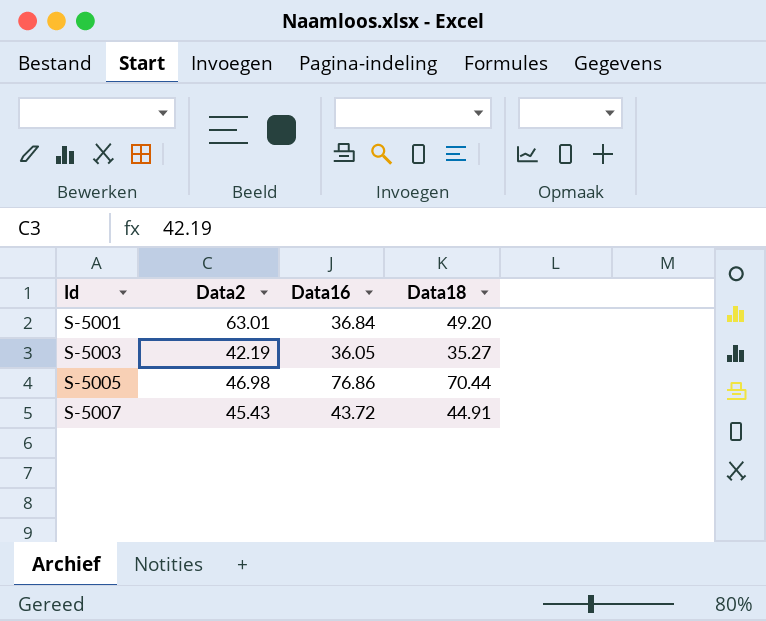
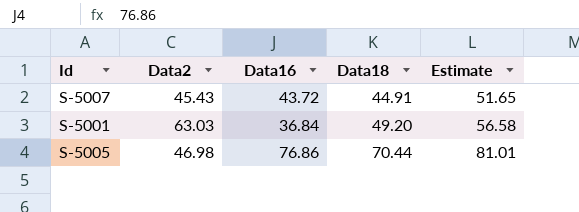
row order: Id ascending -> Data18 ascending
column Estimate | formula: none -> [Data18] * 1.15
row S-5003: 42.19 | 36.05 | 35.27 -> none
S-5001 | Data2: 63.01 -> 63.03

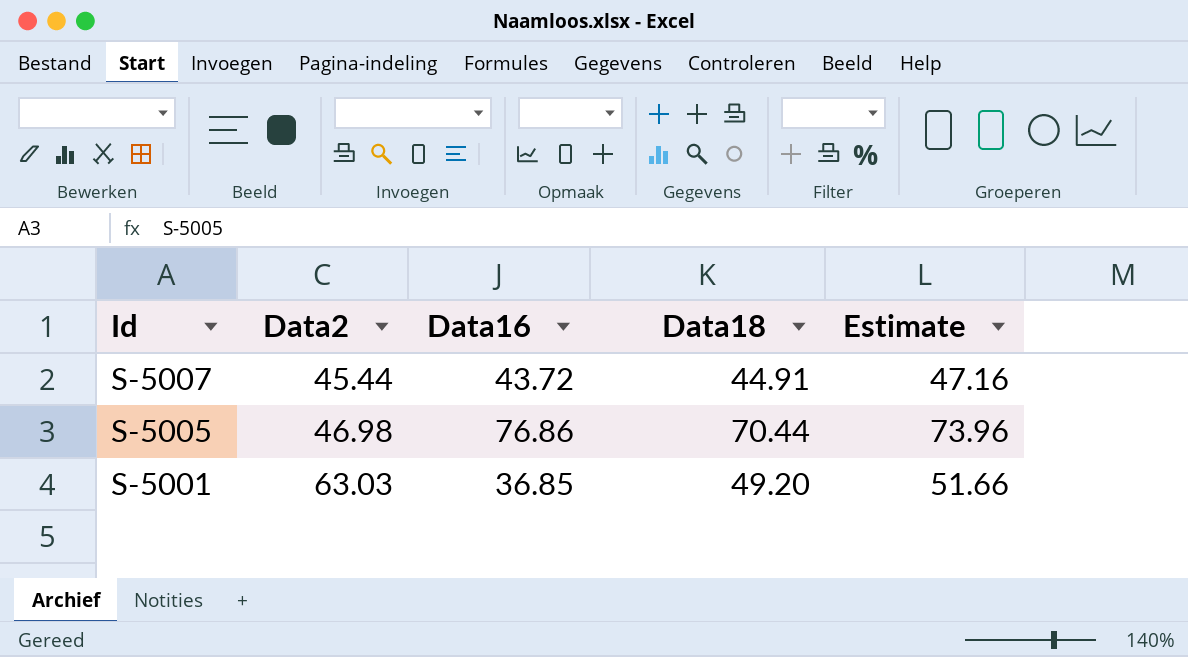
row order: Data18 ascending -> Id descending
column Estimate | formula: [Data18] * 1.15 -> [Data18] * 1.05
S-5007 | Data2: 45.43 -> 45.44
S-5001 | Data16: 36.84 -> 36.85

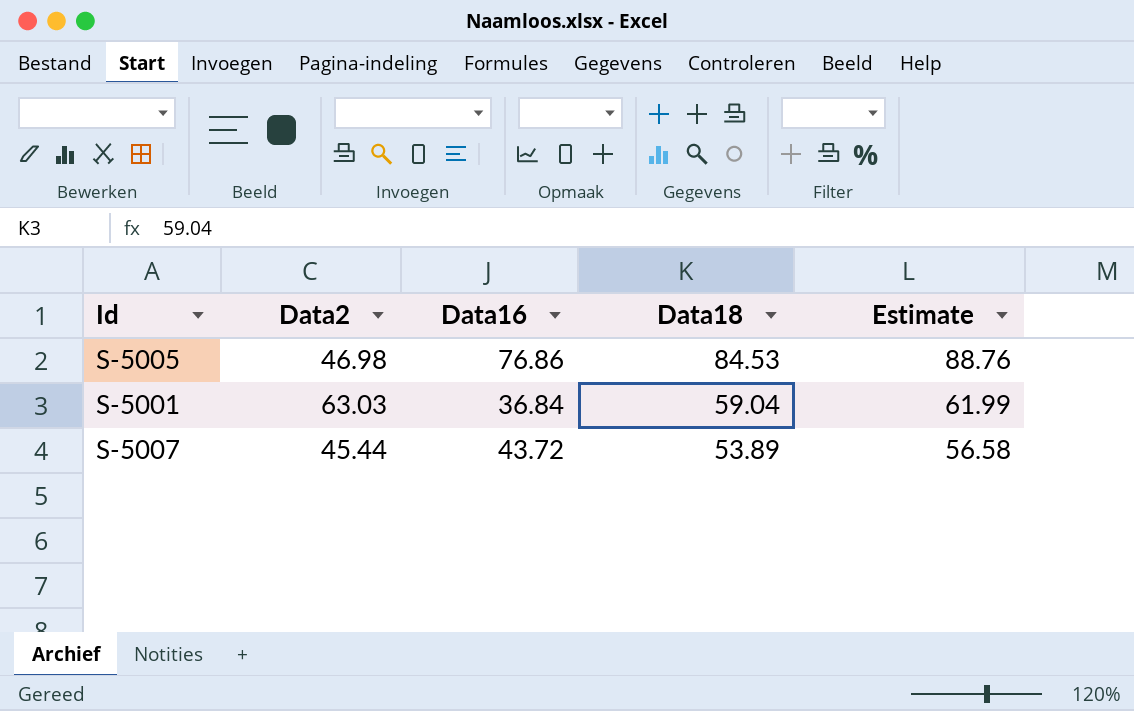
row order: Id descending -> Data18 descending
S-5005 | Data18: 70.44 -> 84.53
S-5005 | Estimate: 73.96 -> 88.76
S-5001 | Data16: 36.85 -> 36.84
S-5001 | Data18: 49.20 -> 59.04
S-5001 | Estimate: 51.66 -> 61.99
S-5007 | Data18: 44.91 -> 53.89
S-5007 | Estimate: 47.16 -> 56.58

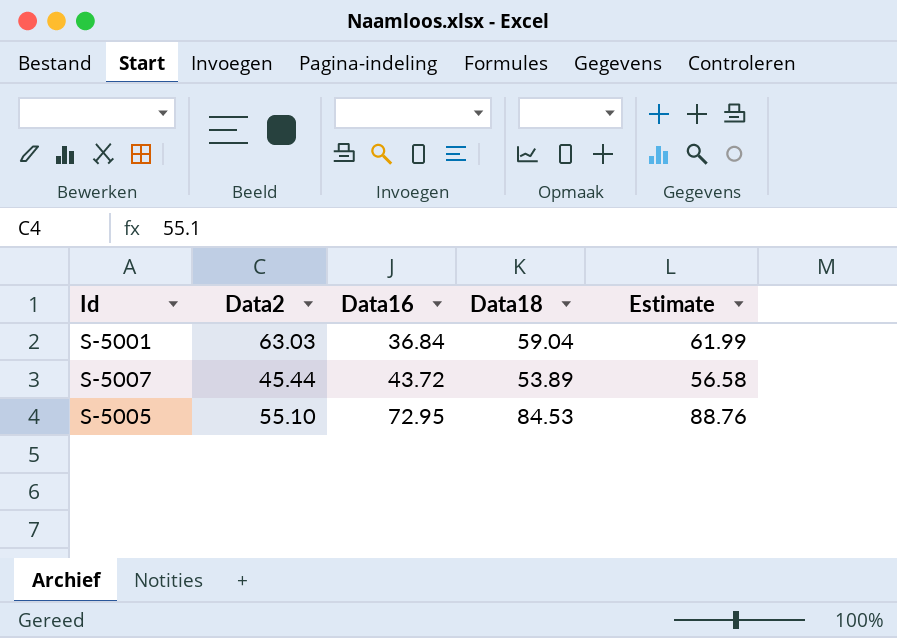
row order: Data18 descending -> Data16 ascending
S-5005 | Data2: 46.98 -> 55.10
S-5005 | Data16: 76.86 -> 72.95

